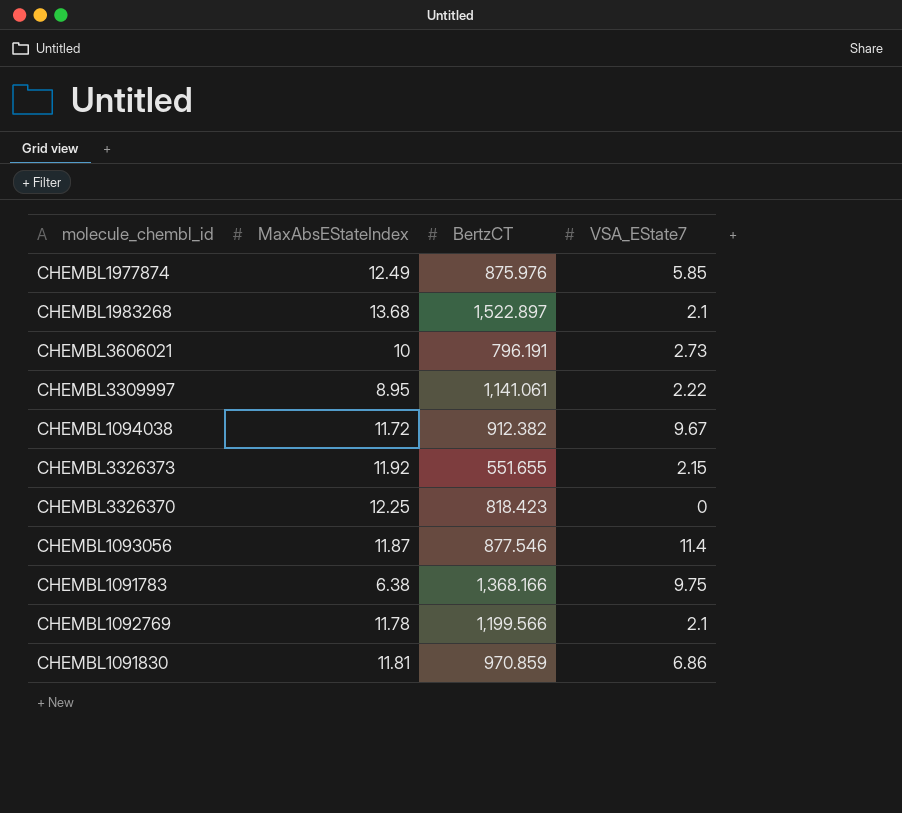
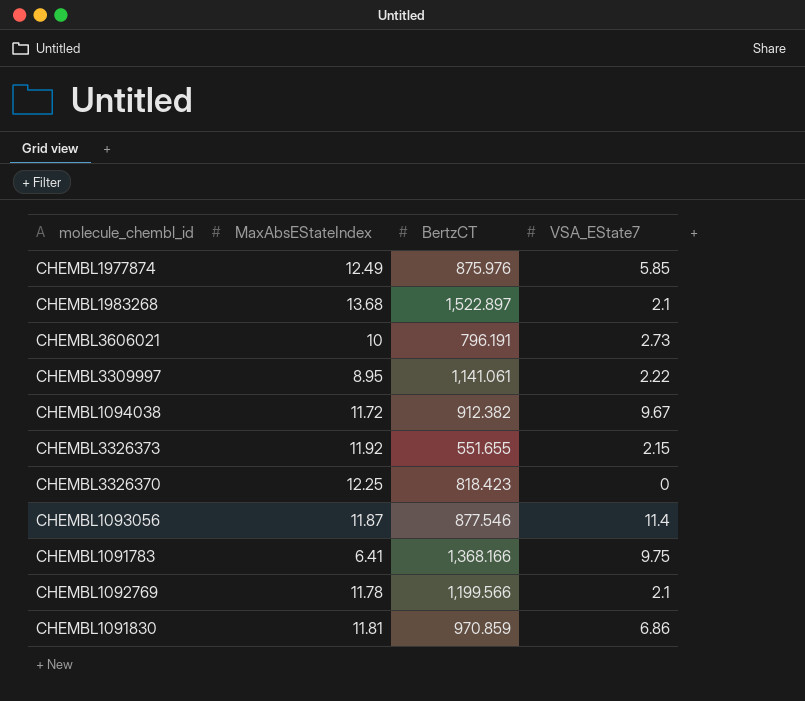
CHEMBL1091783 | MaxAbsEStateIndex: 6.38 -> 6.41

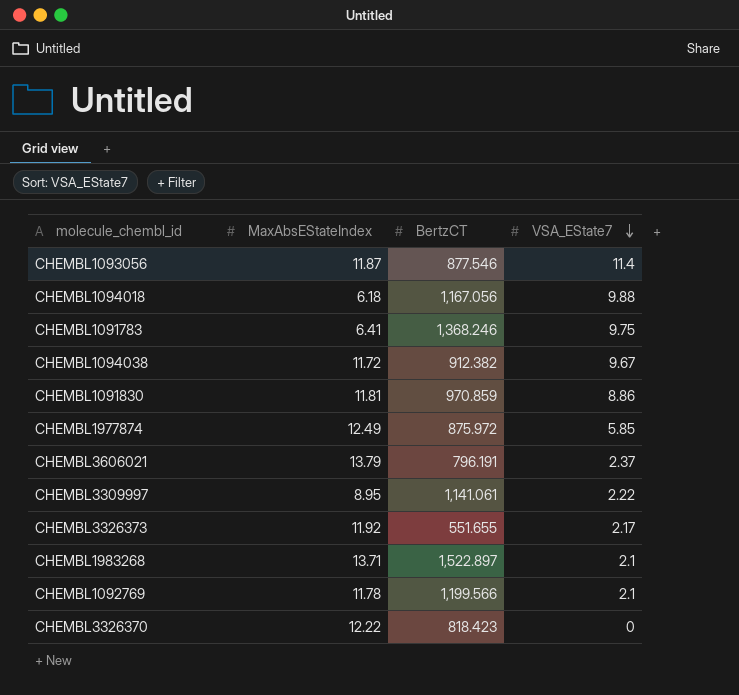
row order: none -> VSA_EState7 descending
row CHEMBL1094018: none -> 6.18 | 1,167.056 | 9.88
CHEMBL1091783 | BertzCT: 1,368.166 -> 1,368.246
CHEMBL1091830 | VSA_EState7: 6.86 -> 8.86
CHEMBL1977874 | BertzCT: 875.976 -> 875.972
CHEMBL3606021 | MaxAbsEStateIndex: 10 -> 13.79
CHEMBL3606021 | VSA_EState7: 2.73 -> 2.37
CHEMBL3326373 | VSA_EState7: 2.15 -> 2.17
CHEMBL1983268 | MaxAbsEStateIndex: 13.68 -> 13.71
CHEMBL3326370 | MaxAbsEStateIndex: 12.25 -> 12.22

